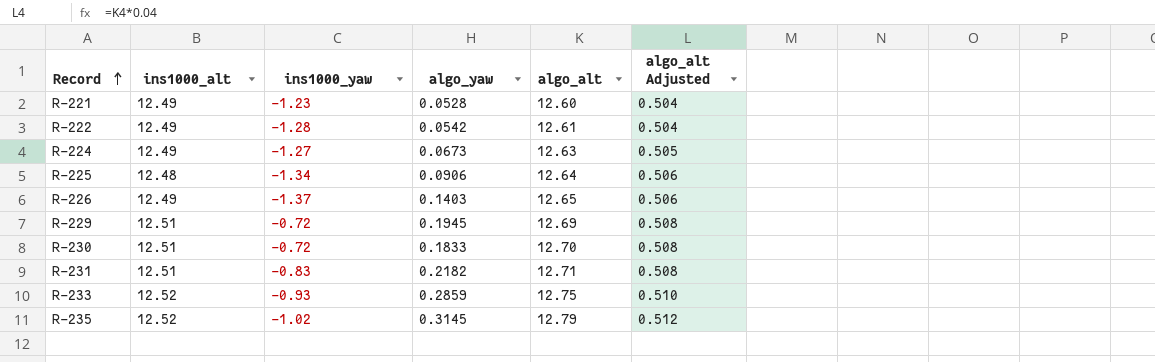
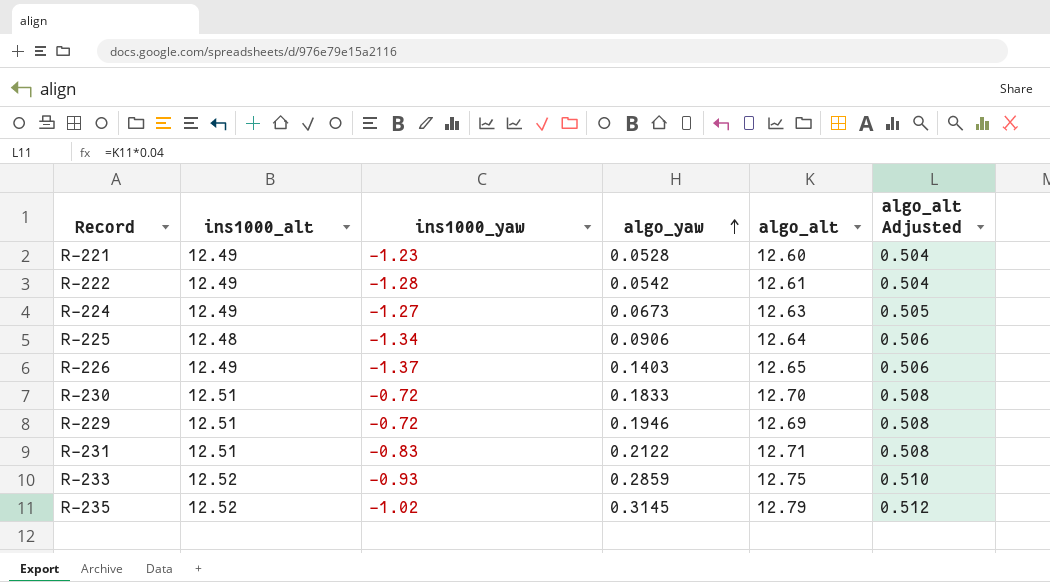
row order: Record ascending -> algo_yaw ascending
R-229 | algo_yaw: 0.1945 -> 0.1946
R-231 | algo_yaw: 0.2182 -> 0.2122

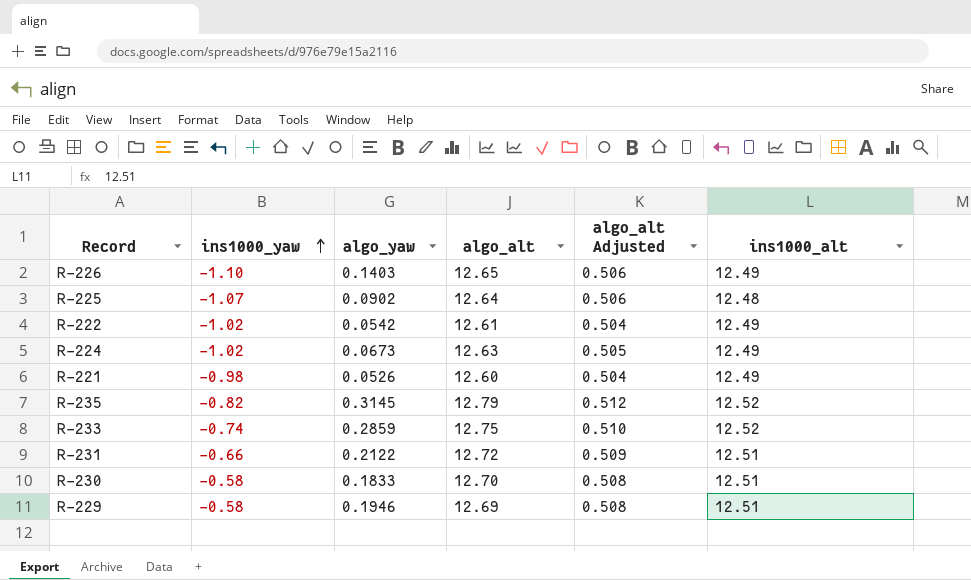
row order: algo_yaw ascending -> ins1000_yaw ascending
column ins1000_alt | position: 2 -> 6
R-226 | ins1000_yaw: -1.37 -> -1.10
R-225 | ins1000_yaw: -1.34 -> -1.07
R-225 | algo_yaw: 0.0906 -> 0.0902
R-222 | ins1000_yaw: -1.28 -> -1.02
R-224 | ins1000_yaw: -1.27 -> -1.02
R-221 | ins1000_yaw: -1.23 -> -0.98
R-221 | algo_yaw: 0.0528 -> 0.0526
R-235 | ins1000_yaw: -1.02 -> -0.82
R-233 | ins1000_yaw: -0.93 -> -0.74
R-231 | ins1000_yaw: -0.83 -> -0.66
R-231 | algo_alt: 12.71 -> 12.72
R-231 | algo_alt Adjusted: 0.508 -> 0.509
R-230 | ins1000_yaw: -0.72 -> -0.58
R-229 | ins1000_yaw: -0.72 -> -0.58

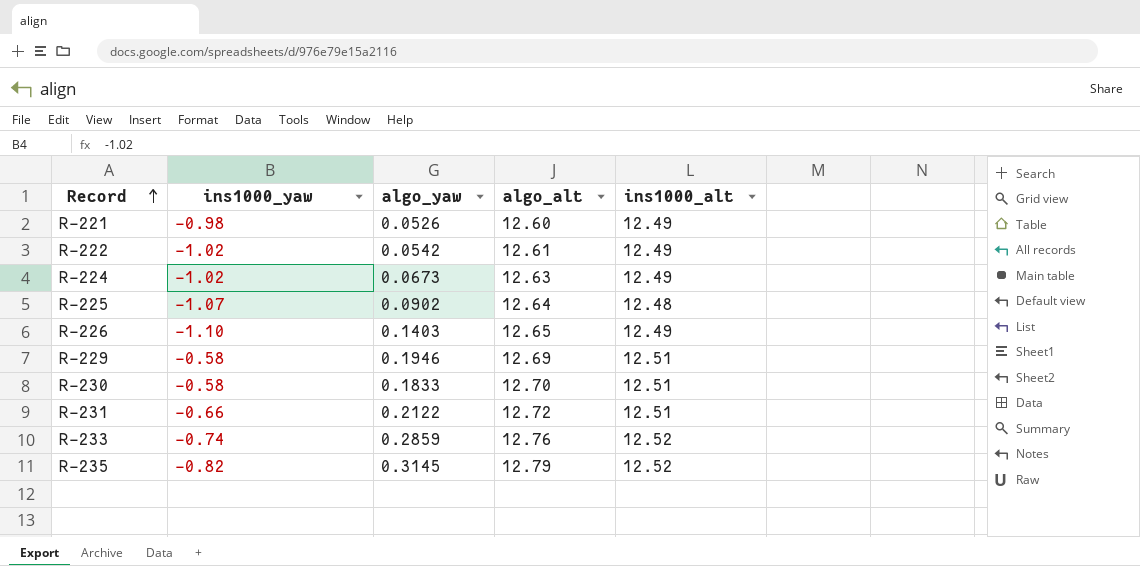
row order: ins1000_yaw ascending -> Record ascending
column algo_alt Adjusted | formula: [algo_alt] * 0.04 -> none
R-233 | algo_alt: 12.75 -> 12.76

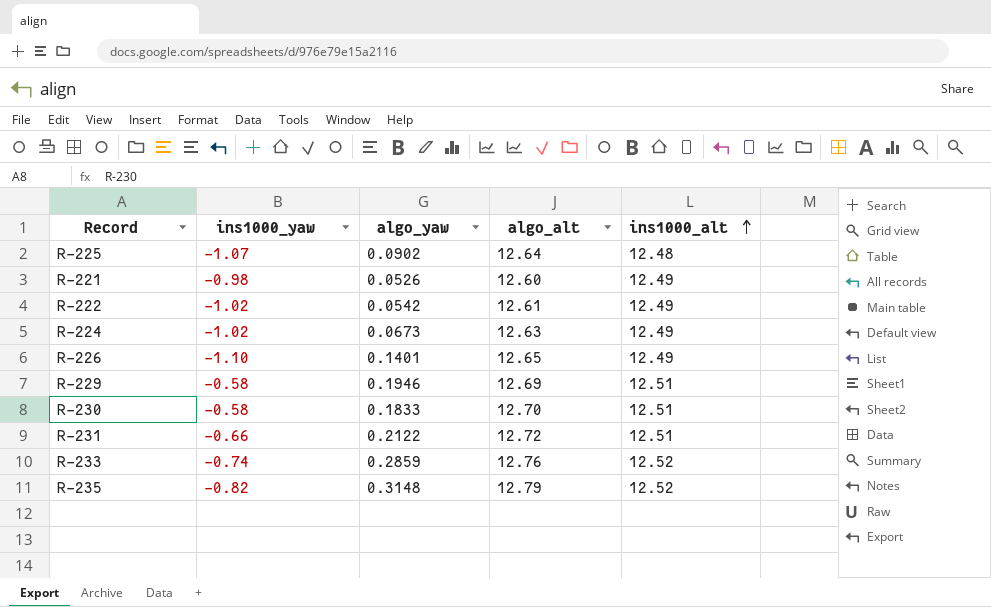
row order: Record ascending -> ins1000_alt ascending
R-226 | algo_yaw: 0.1403 -> 0.1401
R-235 | algo_yaw: 0.3145 -> 0.3148

